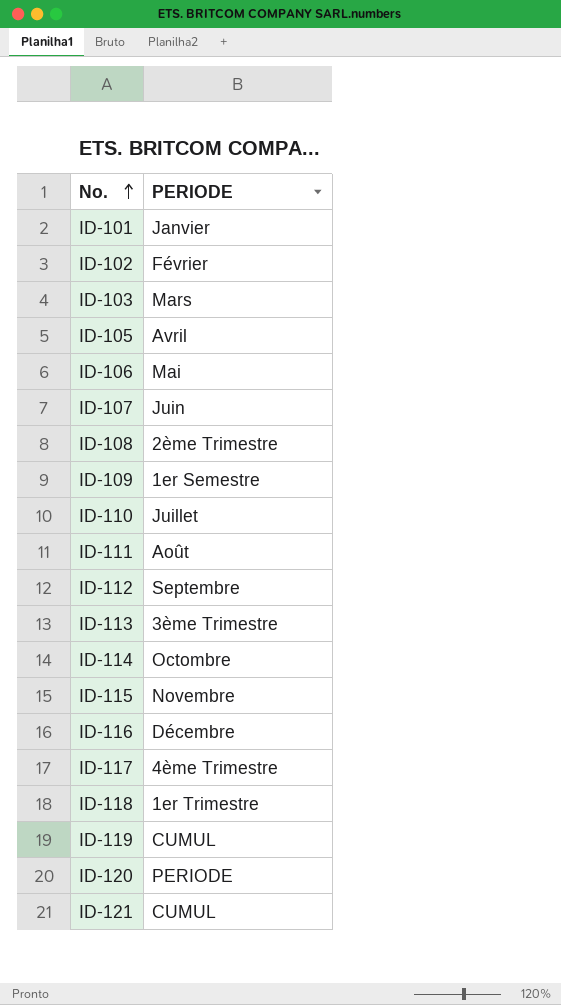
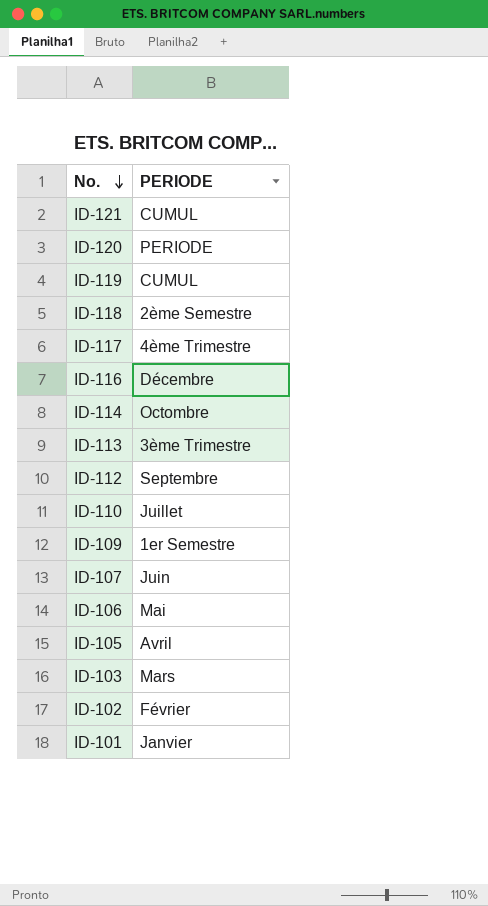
row order: No. ascending -> No. descending
row ID-108: 2ème Trimestre -> none
row ID-111: Août -> none
row ID-115: Novembre -> none
ID-118 | PERIODE: 1er Trimestre -> 2ème Semestre

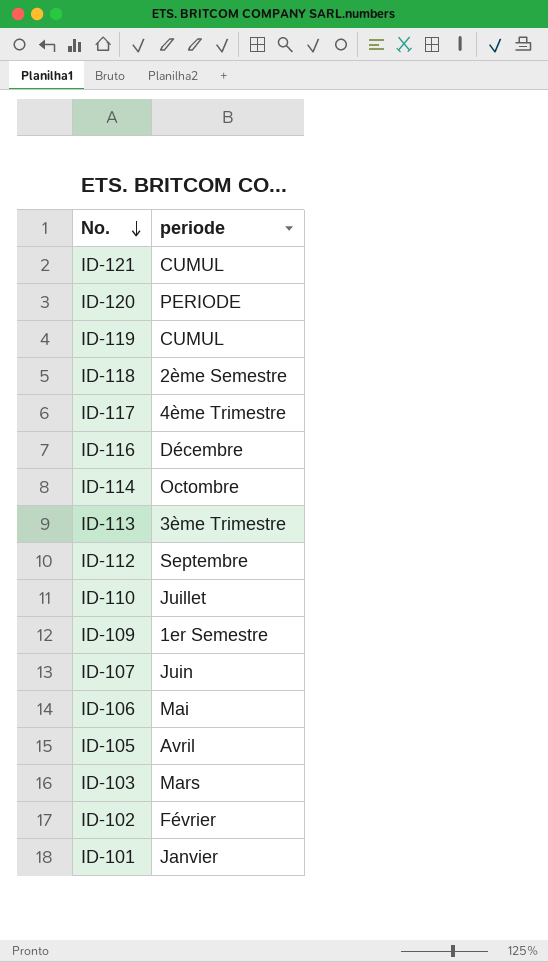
column name: PERIODE -> periode

